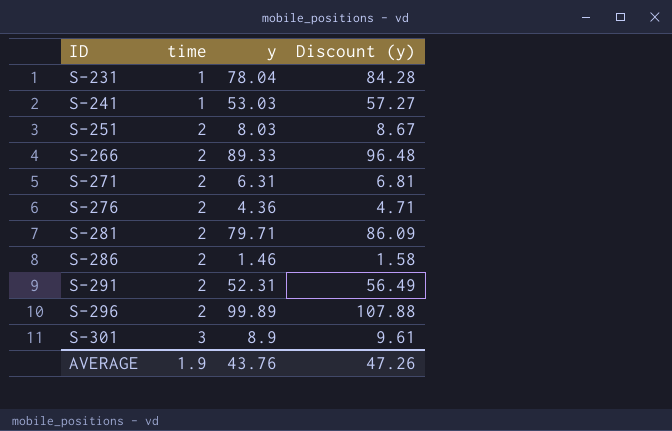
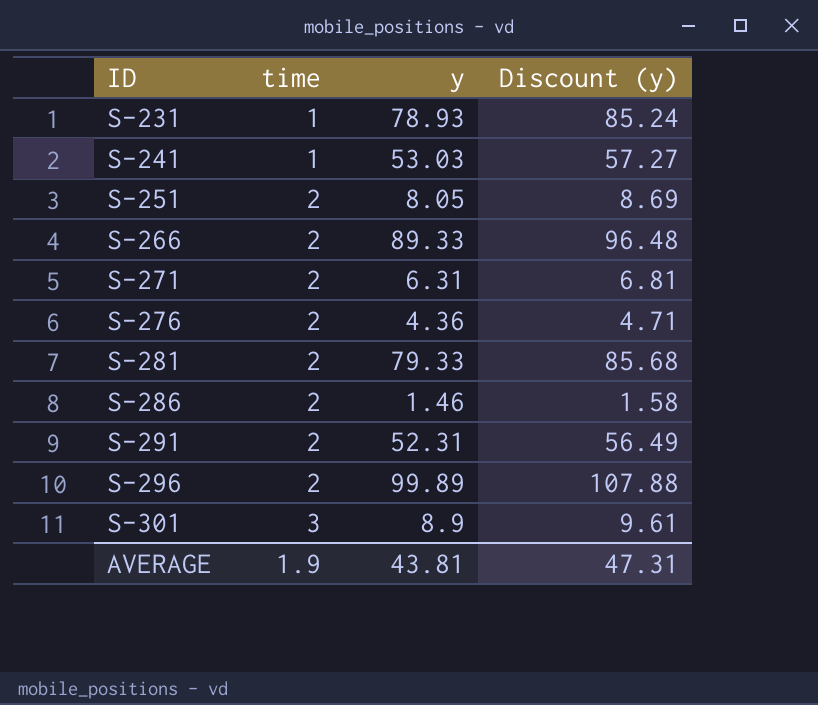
S-231 | y: 78.04 -> 78.93
S-231 | Discount (y): 84.28 -> 85.24
S-251 | y: 8.03 -> 8.05
S-251 | Discount (y): 8.67 -> 8.69
S-281 | y: 79.71 -> 79.33
S-281 | Discount (y): 86.09 -> 85.68
AVERAGE | y: 43.76 -> 43.81
AVERAGE | Discount (y): 47.26 -> 47.31

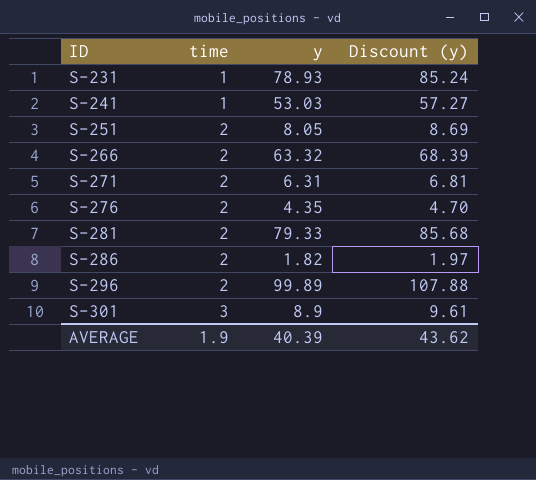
row S-291: 2 | 52.31 | 56.49 -> none
S-266 | y: 89.33 -> 63.32
S-266 | Discount (y): 96.48 -> 68.39
S-276 | y: 4.36 -> 4.35
S-276 | Discount (y): 4.71 -> 4.70
S-286 | y: 1.46 -> 1.82
S-286 | Discount (y): 1.58 -> 1.97
AVERAGE | y: 43.81 -> 40.39
AVERAGE | Discount (y): 47.31 -> 43.62

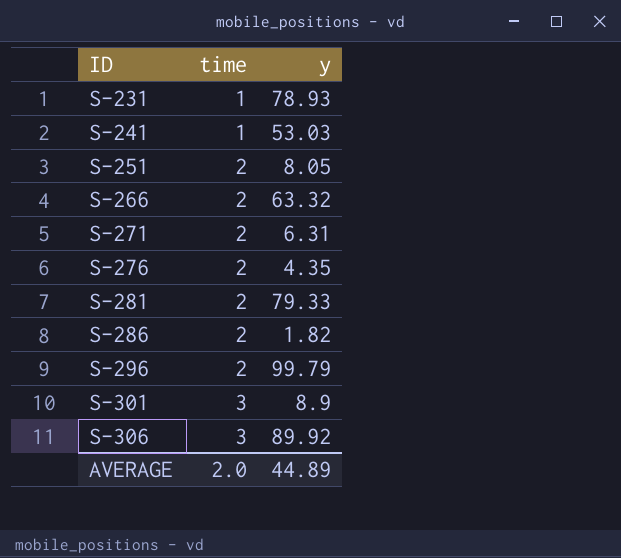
column Discount (y) | formula: [y] * 1.08 -> none
S-296 | y: 99.89 -> 99.79
row S-306: none -> 3 | 89.92
AVERAGE | time: 1.9 -> 2.0
AVERAGE | y: 40.39 -> 44.89

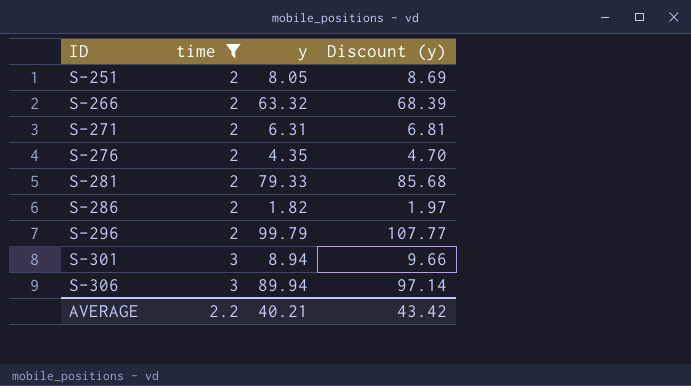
filter: none -> time != 1
column Discount (y) | formula: none -> [y] * 1.08
S-301 | y: 8.9 -> 8.94
S-306 | y: 89.92 -> 89.94
AVERAGE | time: 2.0 -> 2.2
AVERAGE | y: 44.89 -> 40.21

